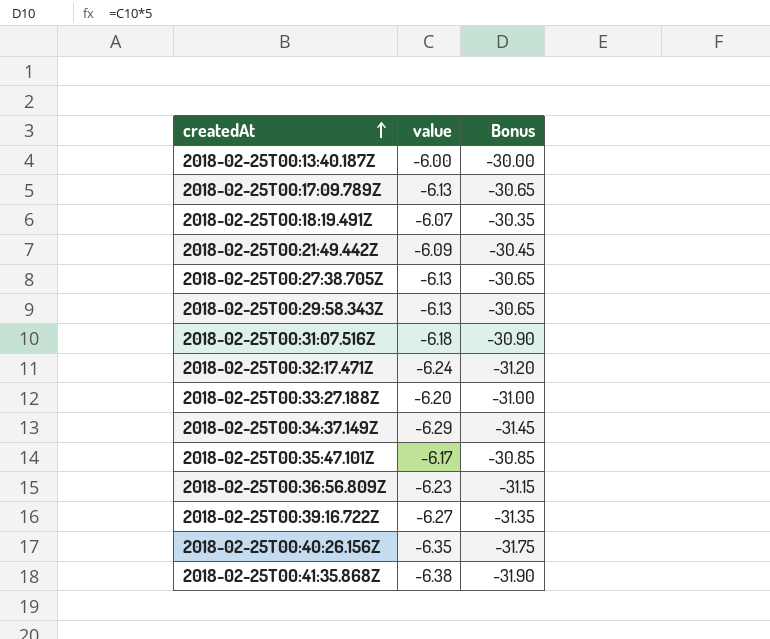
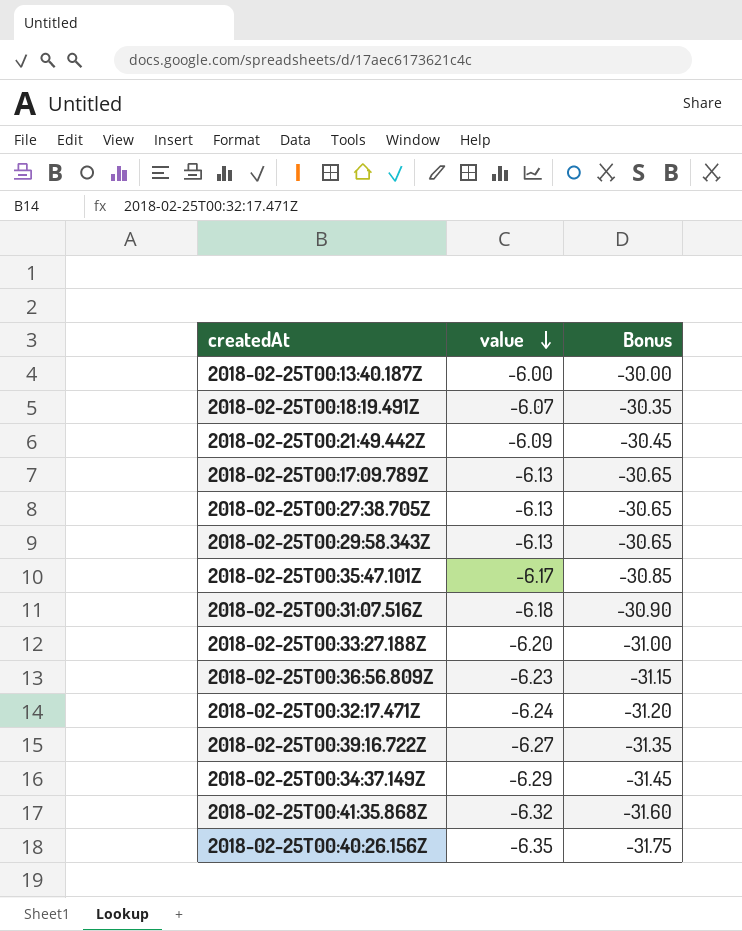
row order: createdAt ascending -> value descending
2018-02-25T00:41:35.868Z | value: -6.38 -> -6.32
2018-02-25T00:41:35.868Z | Bonus: -31.90 -> -31.60

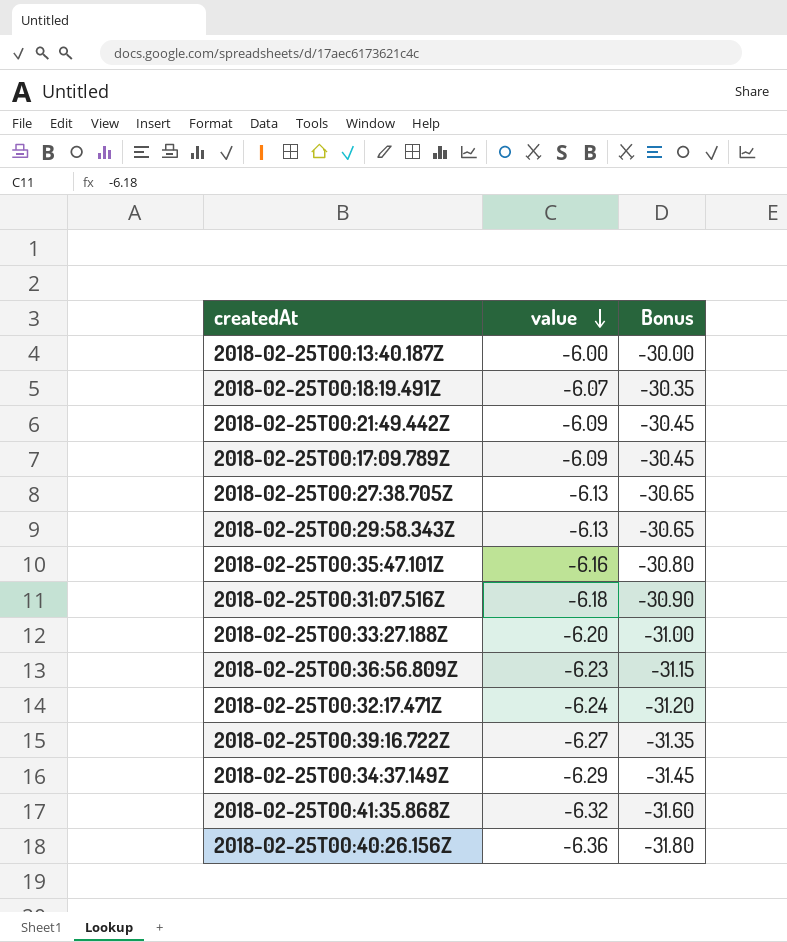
2018-02-25T00:17:09.789Z | value: -6.13 -> -6.09
2018-02-25T00:17:09.789Z | Bonus: -30.65 -> -30.45
2018-02-25T00:35:47.101Z | value: -6.17 -> -6.16
2018-02-25T00:35:47.101Z | Bonus: -30.85 -> -30.80
2018-02-25T00:40:26.156Z | value: -6.35 -> -6.36
2018-02-25T00:40:26.156Z | Bonus: -31.75 -> -31.80

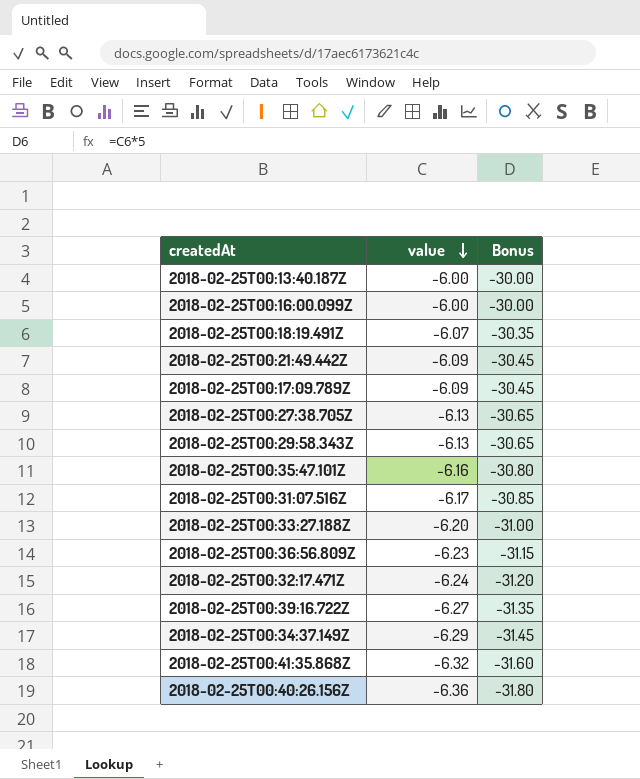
row 2018-02-25T00:16:00.099Z: none -> -6.00 | -30.00
2018-02-25T00:31:07.516Z | value: -6.18 -> -6.17
2018-02-25T00:31:07.516Z | Bonus: -30.90 -> -30.85

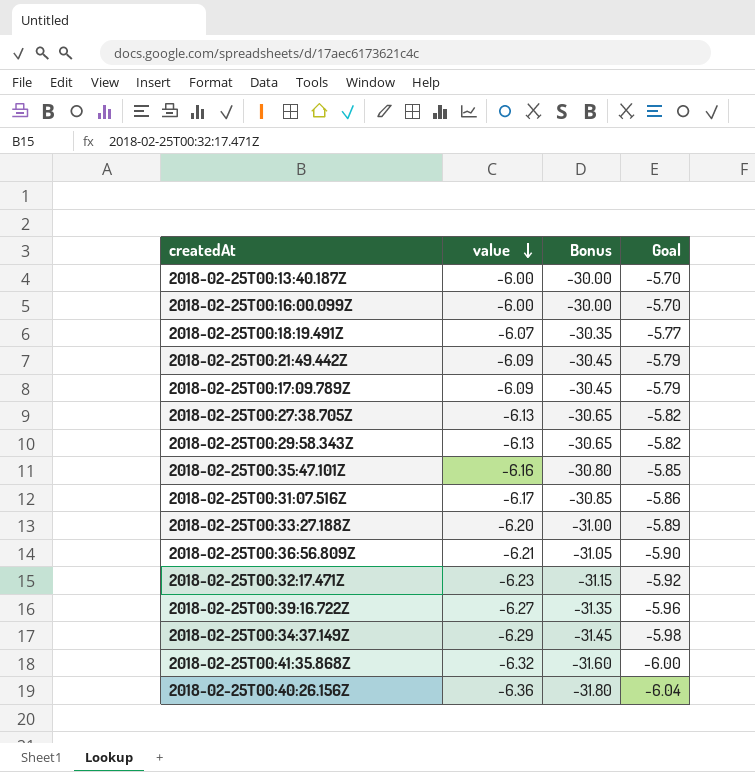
column Goal | formula: none -> [value] * 0.95
2018-02-25T00:36:56.809Z | value: -6.23 -> -6.21
2018-02-25T00:36:56.809Z | Bonus: -31.15 -> -31.05
2018-02-25T00:32:17.471Z | value: -6.24 -> -6.23
2018-02-25T00:32:17.471Z | Bonus: -31.20 -> -31.15

